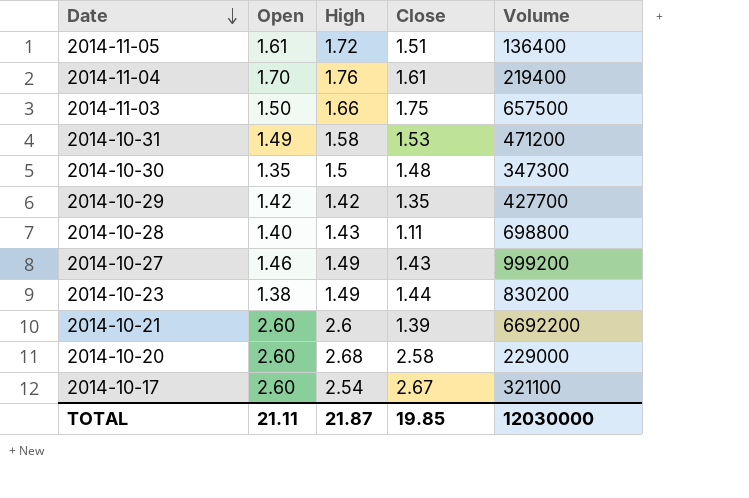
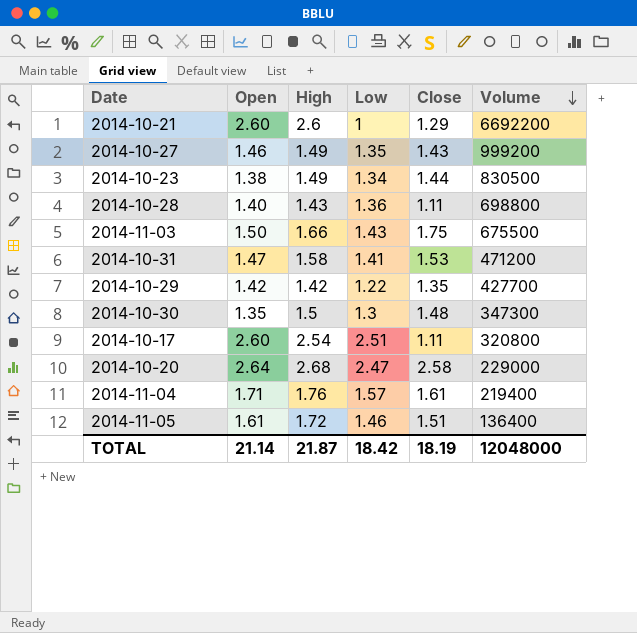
row order: Date descending -> Volume descending
column Low | position: none -> 4
2014-10-21 | Close: 1.39 -> 1.29
2014-10-23 | Volume: 830200 -> 830500
2014-11-03 | Volume: 657500 -> 675500
2014-10-31 | Open: 1.49 -> 1.47
2014-10-17 | Close: 2.67 -> 1.11
2014-10-17 | Volume: 321100 -> 320800
2014-10-20 | Open: 2.60 -> 2.64
2014-11-04 | Open: 1.70 -> 1.71
TOTAL | Open: 21.11 -> 21.14
TOTAL | Close: 19.85 -> 18.19
TOTAL | Volume: 12030000 -> 12048000

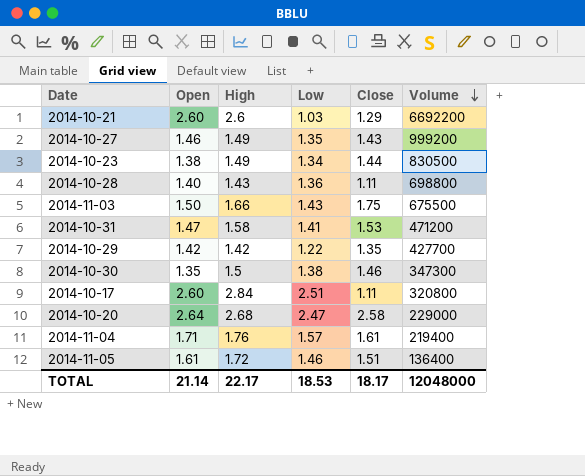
2014-10-21 | Low: 1 -> 1.03
2014-10-30 | Low: 1.3 -> 1.38
2014-10-30 | Close: 1.48 -> 1.46
2014-10-17 | High: 2.54 -> 2.84
TOTAL | High: 21.87 -> 22.17
TOTAL | Low: 18.42 -> 18.53
TOTAL | Close: 18.19 -> 18.17

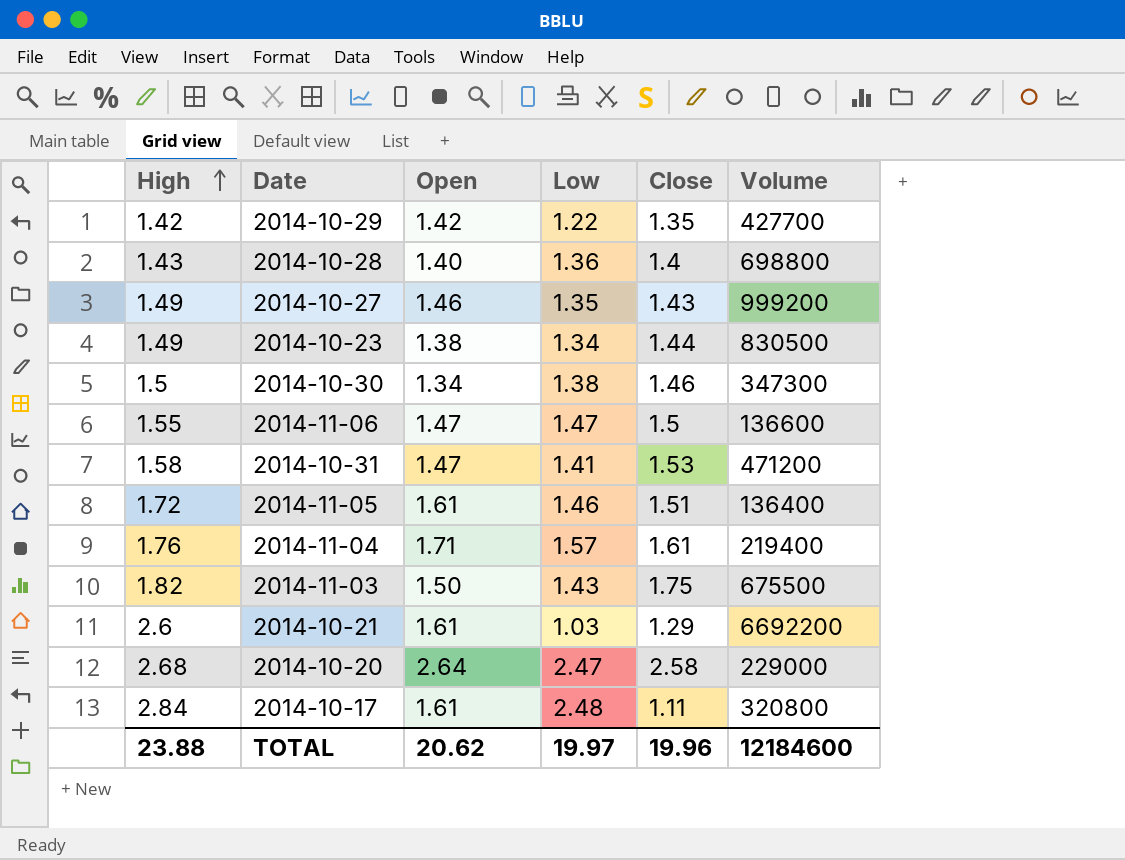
row order: Volume descending -> High ascending
column High | position: 3 -> 1
2014-10-28 | Close: 1.11 -> 1.4
2014-10-30 | Open: 1.35 -> 1.34
row 2014-11-06: none -> 1.55 | 1.47 | 1.47 | 1.5 | 136600
2014-11-03 | High: 1.66 -> 1.82
2014-10-21 | Open: 2.60 -> 1.61
2014-10-17 | Open: 2.60 -> 1.61
2014-10-17 | Low: 2.51 -> 2.48
TOTAL | High: 22.17 -> 23.88
TOTAL | Open: 21.14 -> 20.62
TOTAL | Low: 18.53 -> 19.97
TOTAL | Close: 18.17 -> 19.96
TOTAL | Volume: 12048000 -> 12184600

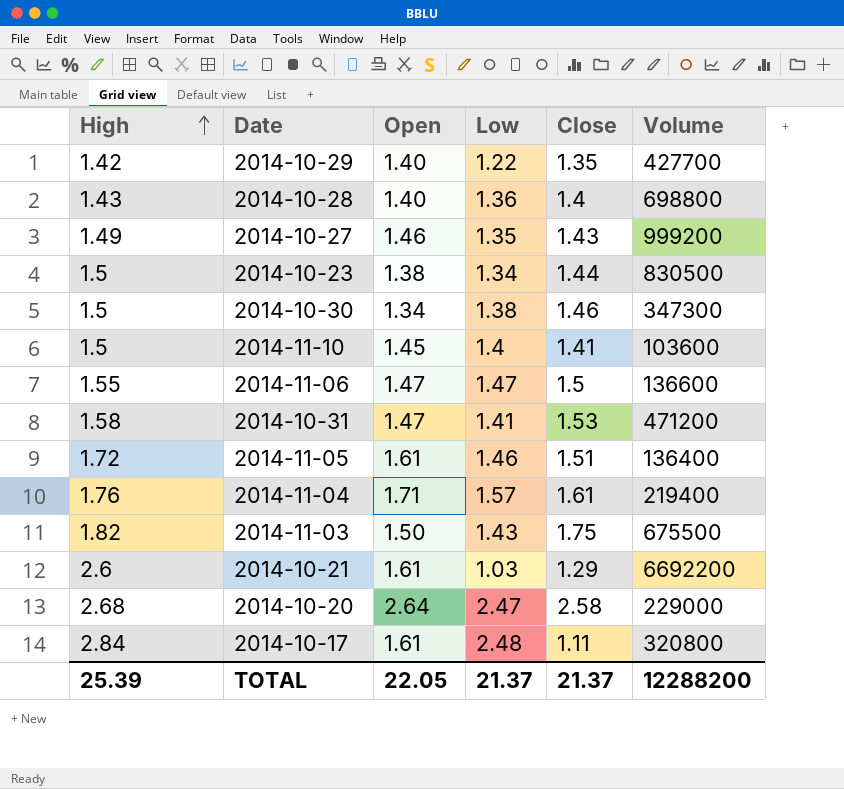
2014-10-29 | Open: 1.42 -> 1.40
2014-10-23 | High: 1.49 -> 1.5
row 2014-11-10: none -> 1.5 | 1.45 | 1.4 | 1.41 | 103600
TOTAL | High: 23.88 -> 25.39
TOTAL | Open: 20.62 -> 22.05
TOTAL | Low: 19.97 -> 21.37
TOTAL | Close: 19.96 -> 21.37
TOTAL | Volume: 12184600 -> 12288200

